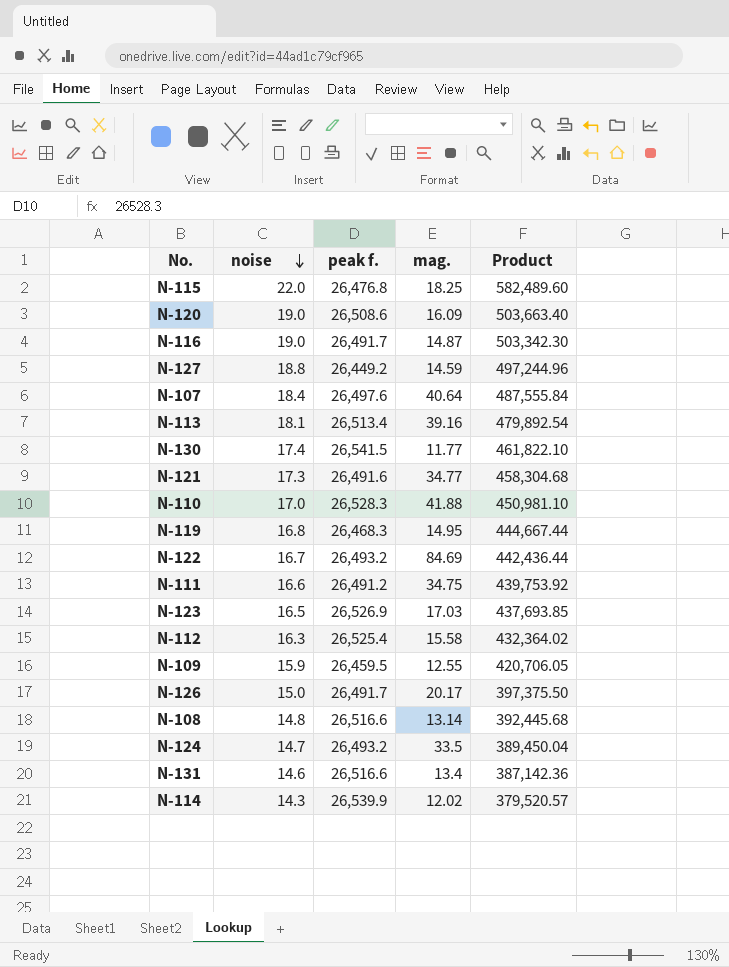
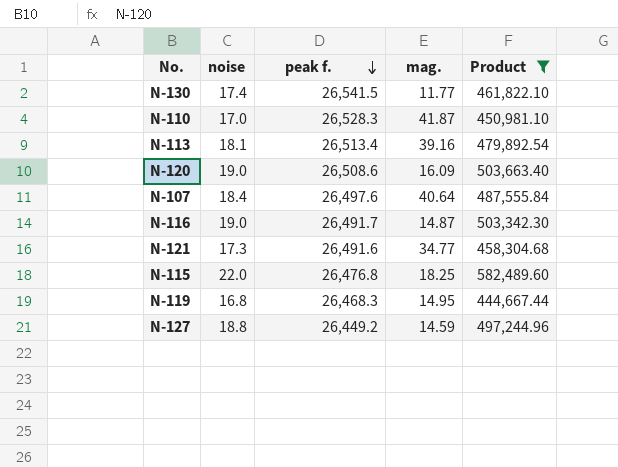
filter: none -> Product >= 444,667.44
row order: noise descending -> peak f. descending
N-110 | mag.: 41.88 -> 41.87

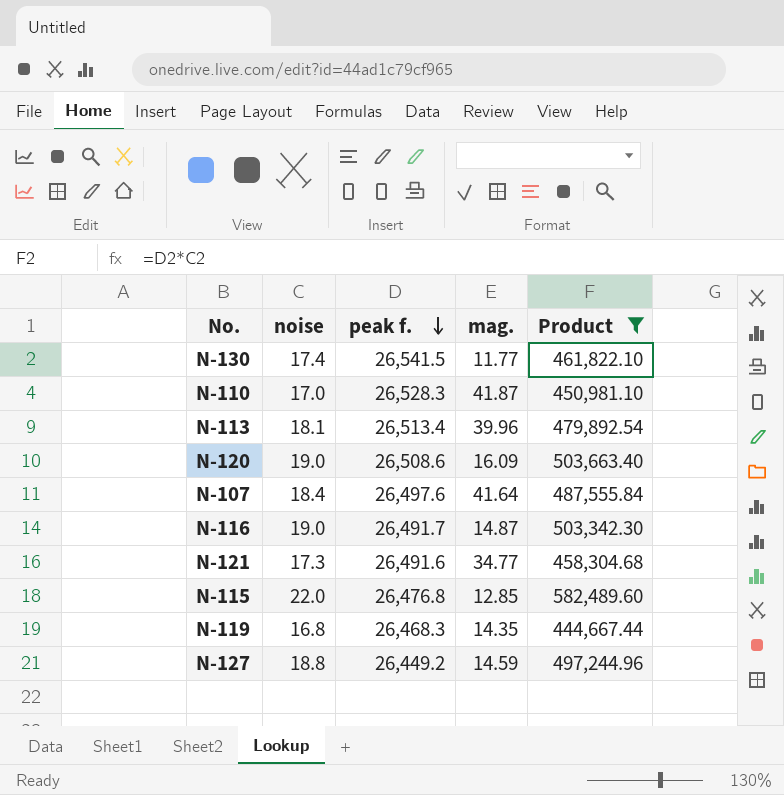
N-113 | mag.: 39.16 -> 39.96
N-107 | mag.: 40.64 -> 41.64
N-115 | mag.: 18.25 -> 12.85
N-119 | mag.: 14.95 -> 14.35

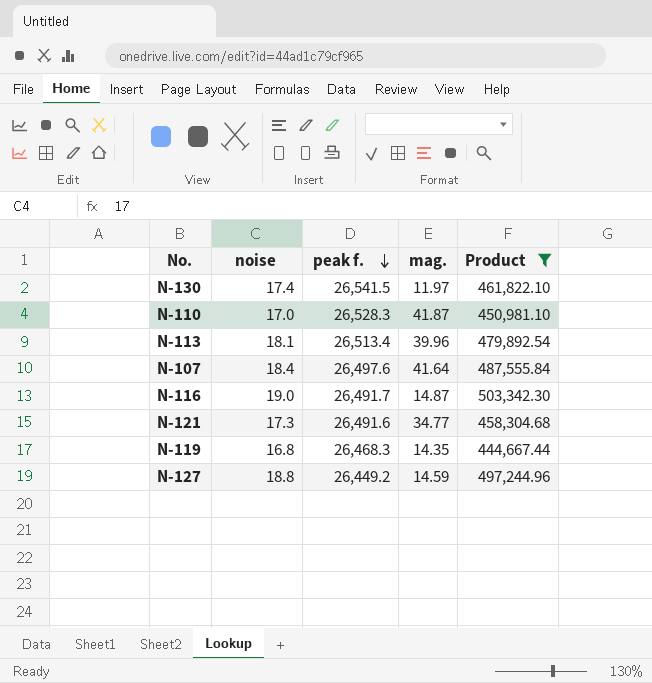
row N-120: 19.0 | 26,508.6 | 16.09 | 503,663.40 -> none
row N-115: 22.0 | 26,476.8 | 12.85 | 582,489.60 -> none
N-130 | mag.: 11.77 -> 11.97

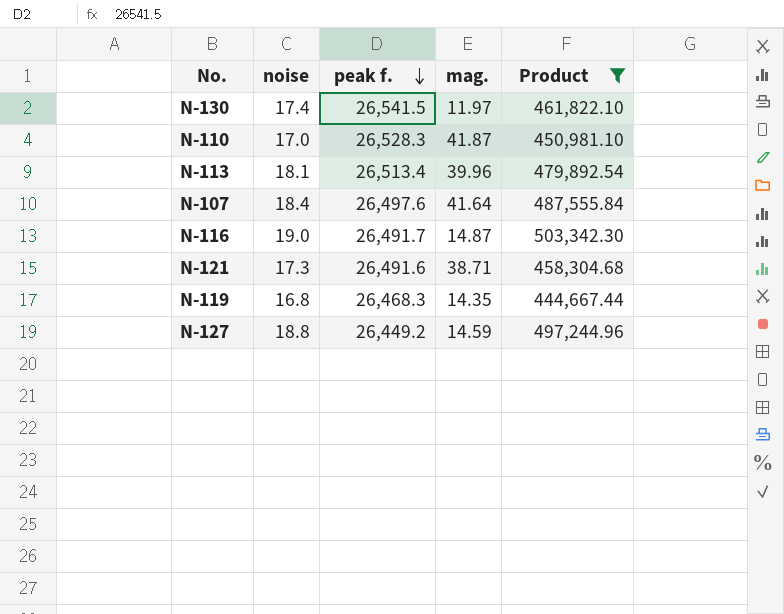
N-121 | mag.: 34.77 -> 38.71

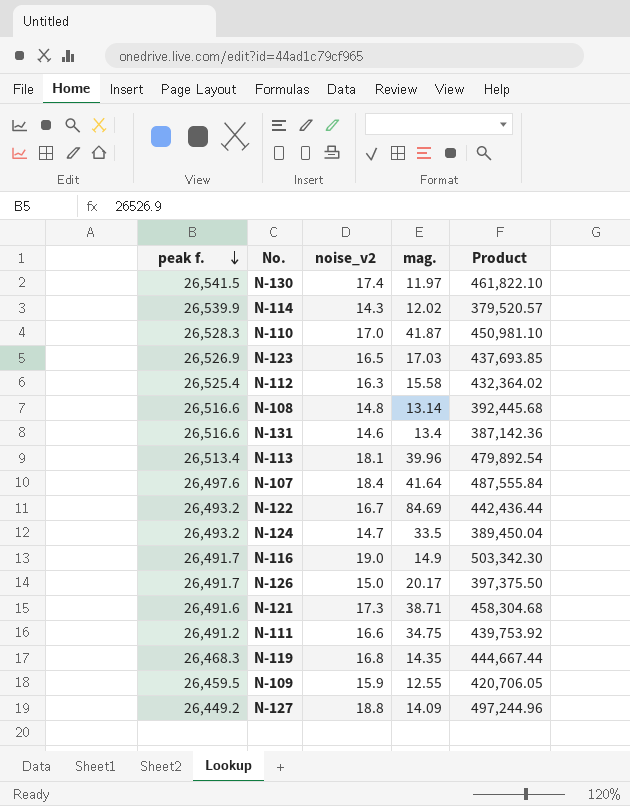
filter: Product >= 444,667.44 -> none
column peak f. | position: 3 -> 1
column name: noise -> noise_v2
N-116 | mag.: 14.87 -> 14.9
N-127 | mag.: 14.59 -> 14.09

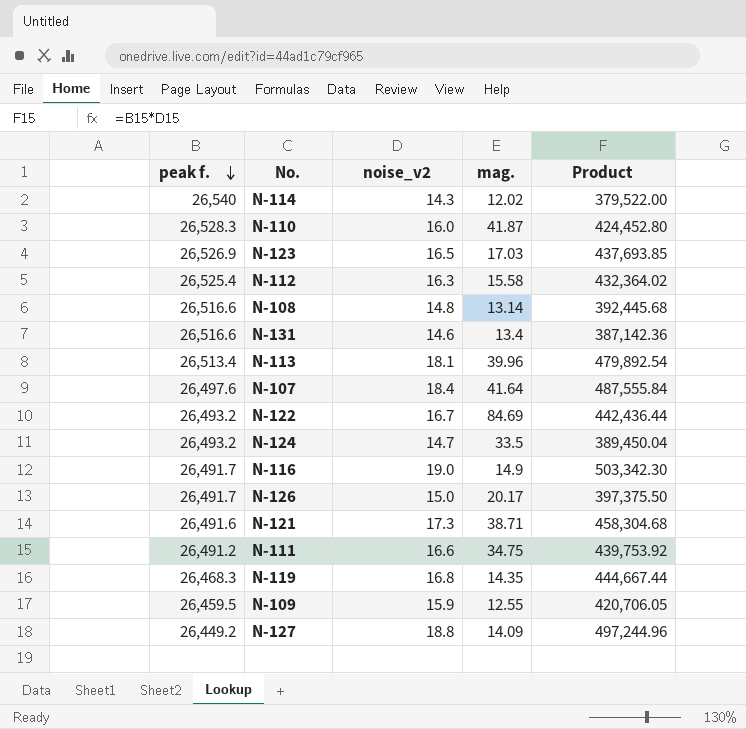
row N-130: 26,541.5 | 17.4 | 11.97 | 461,822.10 -> none
N-114 | peak f.: 26,539.9 -> 26,540
N-114 | Product: 379,520.57 -> 379,522.00
N-110 | noise_v2: 17.0 -> 16.0
N-110 | Product: 450,981.10 -> 424,452.80

